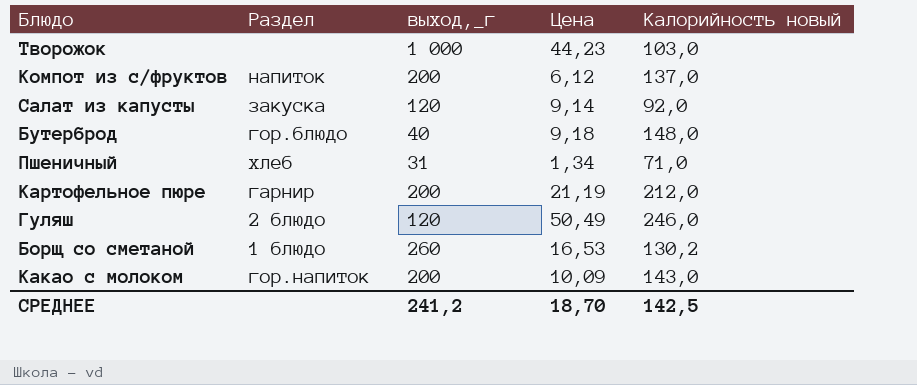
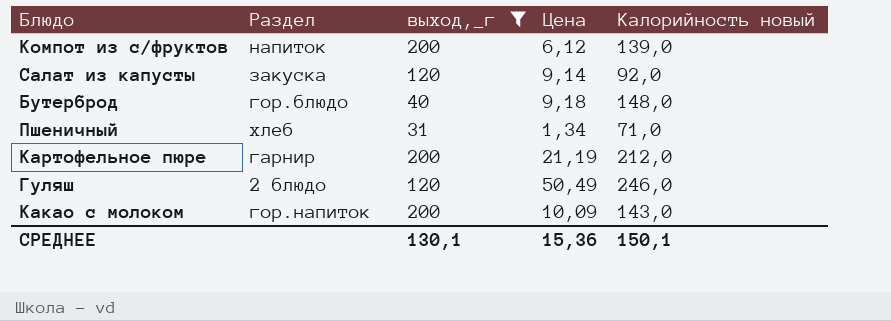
filter: none -> выход,_г <= 200
Компот из с/фруктов | Калорийность новый: 137,0 -> 139,0
СРЕДНЕЕ | выход,_г: 241,2 -> 130,1
СРЕДНЕЕ | Цена: 18,70 -> 15,36
СРЕДНЕЕ | Калорийность новый: 142,5 -> 150,1

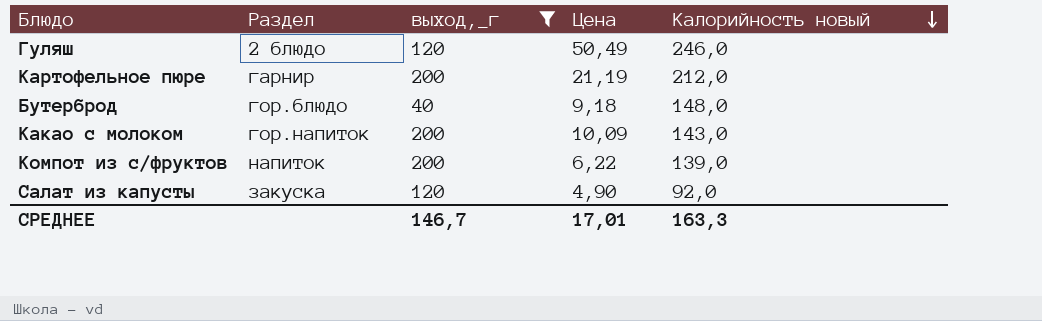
row order: none -> Калорийность новый descending
row Пшеничный: хлеб | 31 | 1,34 | 71,0 -> none
Компот из с/фруктов | Цена: 6,12 -> 6,22
Салат из капусты | Цена: 9,14 -> 4,90
СРЕДНЕЕ | выход,_г: 130,1 -> 146,7
СРЕДНЕЕ | Цена: 15,36 -> 17,01
СРЕДНЕЕ | Калорийность новый: 150,1 -> 163,3

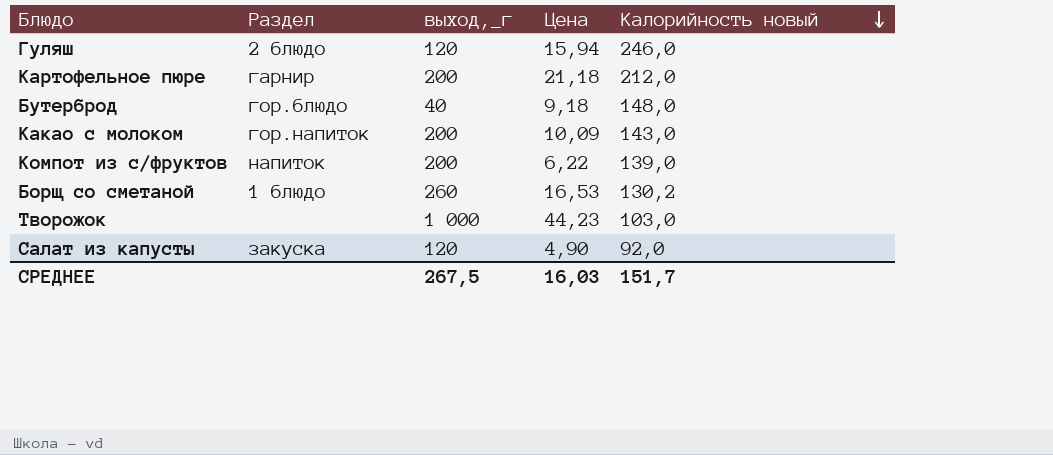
filter: выход,_г <= 200 -> none
Гуляш | Цена: 50,49 -> 15,94
Картофельное пюре | Цена: 21,19 -> 21,18
СРЕДНЕЕ | выход,_г: 146,7 -> 267,5
СРЕДНЕЕ | Цена: 17,01 -> 16,03
СРЕДНЕЕ | Калорийность новый: 163,3 -> 151,7

